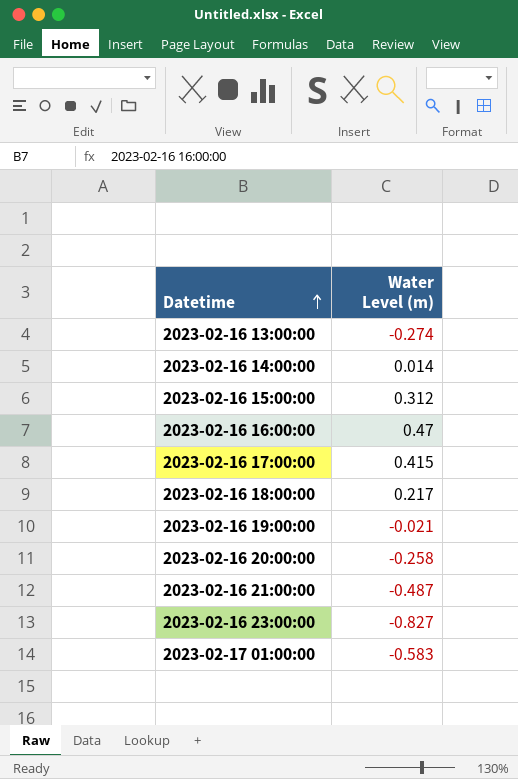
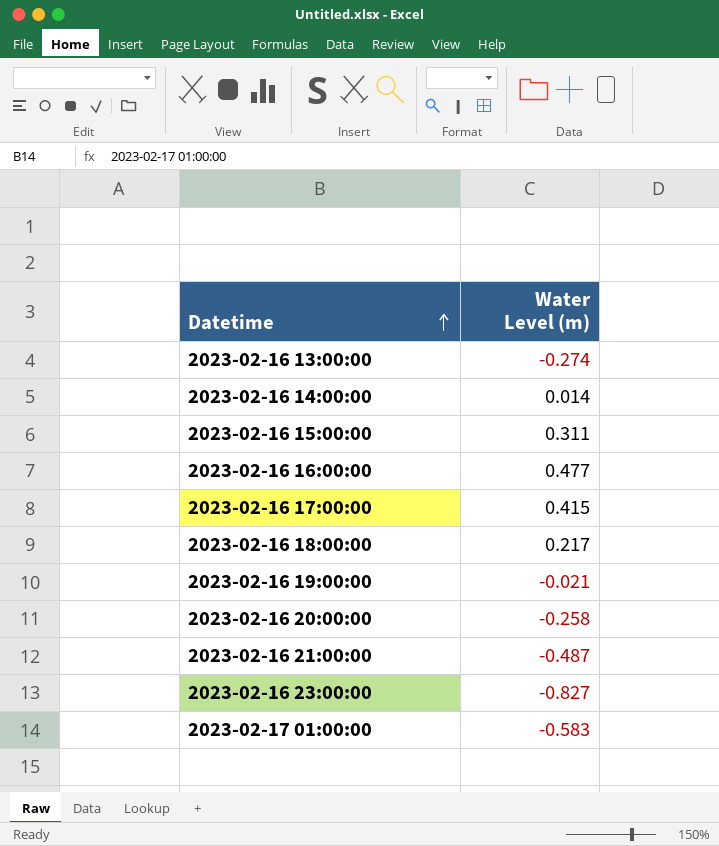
2023-02-16 15:00:00 | Water Level (m): 0.312 -> 0.311
2023-02-16 16:00:00 | Water Level (m): 0.47 -> 0.477

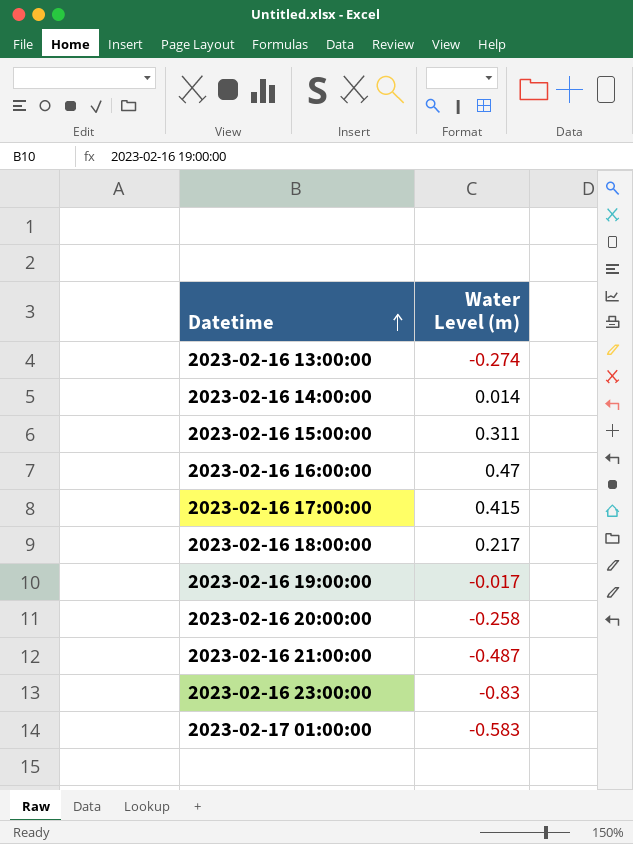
2023-02-16 16:00:00 | Water Level (m): 0.477 -> 0.47
2023-02-16 19:00:00 | Water Level (m): -0.021 -> -0.017
2023-02-16 23:00:00 | Water Level (m): -0.827 -> -0.83

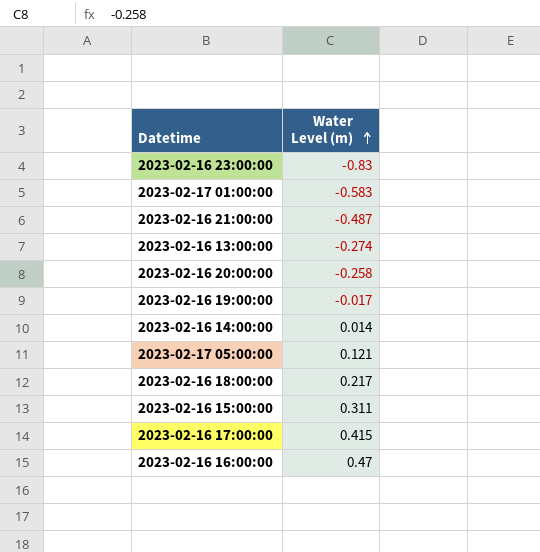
row order: Datetime ascending -> Water Level (m) ascending
row 2023-02-17 05:00:00: none -> 0.121

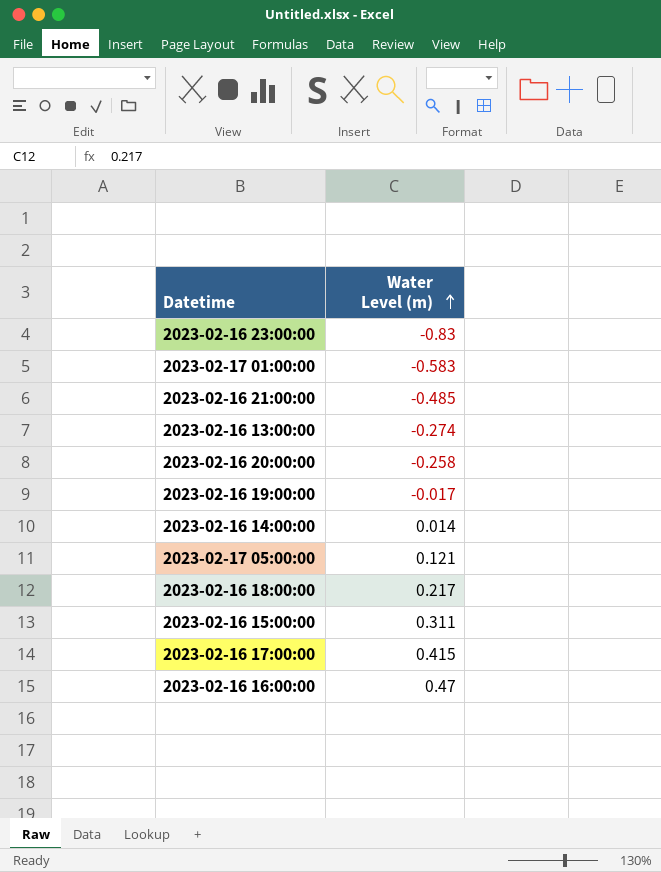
2023-02-16 21:00:00 | Water Level (m): -0.487 -> -0.485

